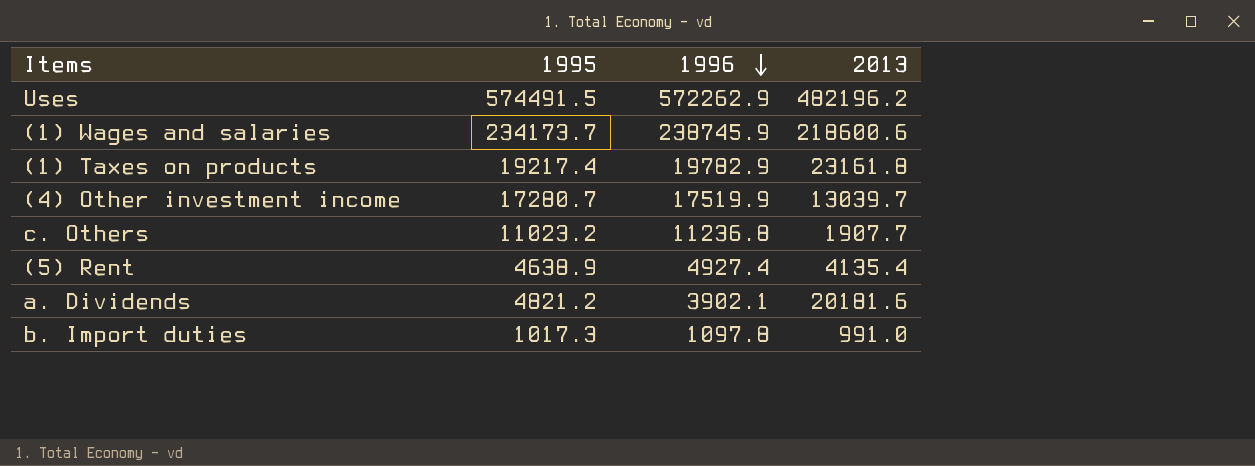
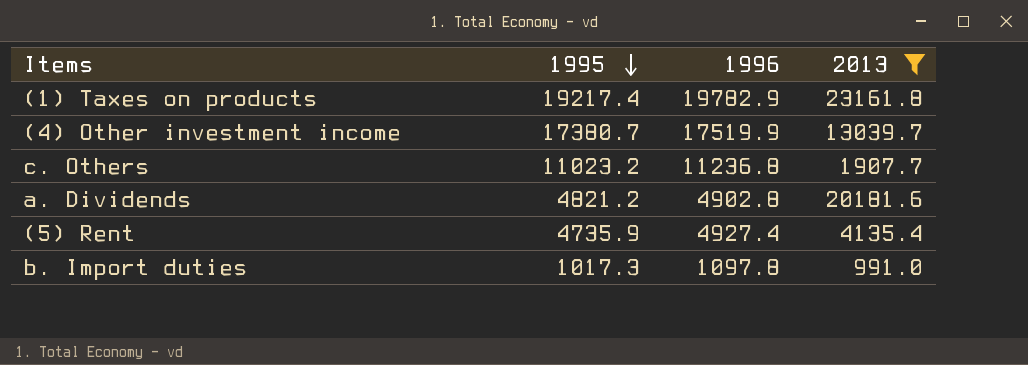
filter: none -> 2013 <= 23161.8
row order: 1996 descending -> 1995 descending
(4) Other investment income | 1995: 17280.7 -> 17380.7
a. Dividends | 1996: 3902.1 -> 4902.8
(5) Rent | 1995: 4638.9 -> 4735.9

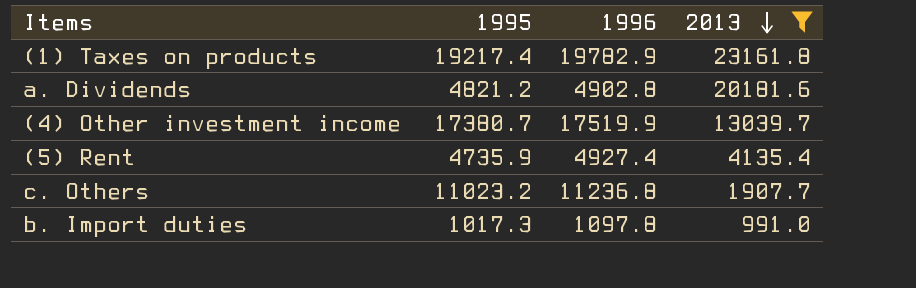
row order: 1995 descending -> 2013 descending

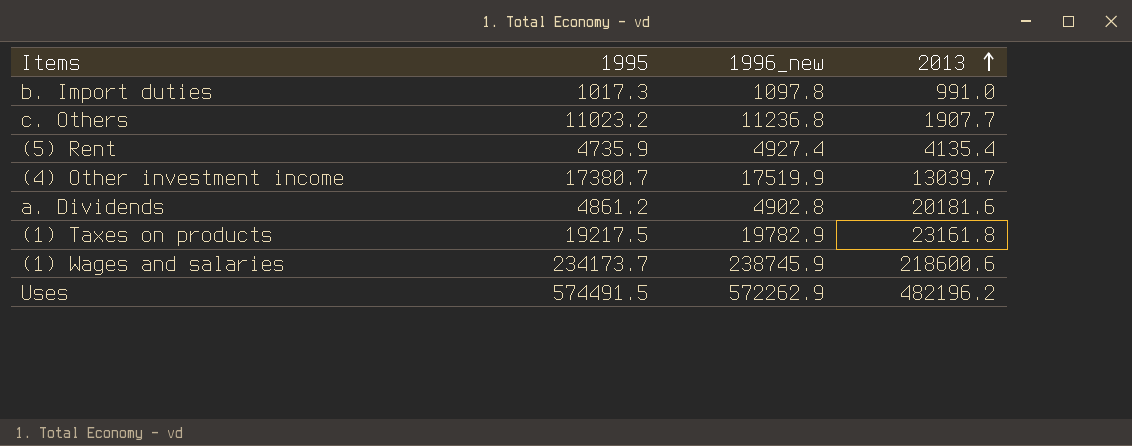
filter: 2013 <= 23161.8 -> none
row order: 2013 descending -> 2013 ascending
column name: 1996 -> 1996_new
a. Dividends | 1995: 4821.2 -> 4861.2
(1) Taxes on products | 1995: 19217.4 -> 19217.5

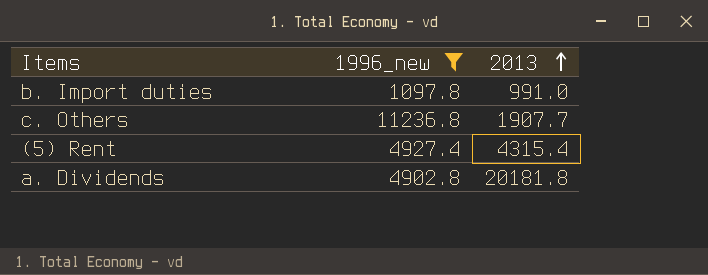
filter: none -> 1996_new <= 11236.8
column 1995 | position: 2 -> none
(5) Rent | 2013: 4135.4 -> 4315.4
a. Dividends | 2013: 20181.6 -> 20181.8

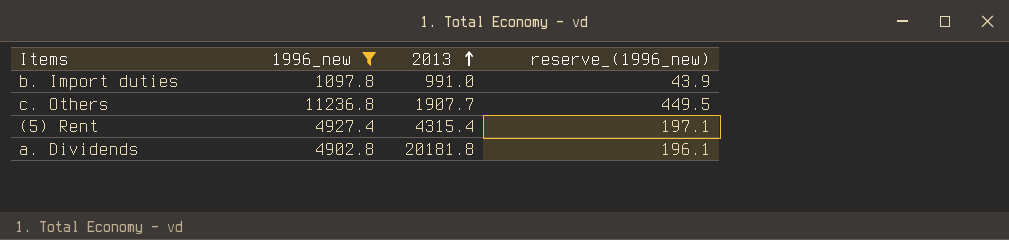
column reserve_(1996_new) | formula: none -> [1996_new] * 0.04

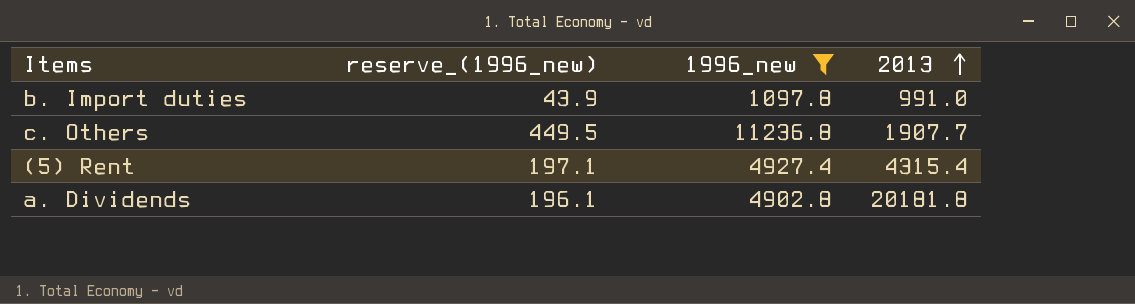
column reserve_(1996_new) | position: 4 -> 2

